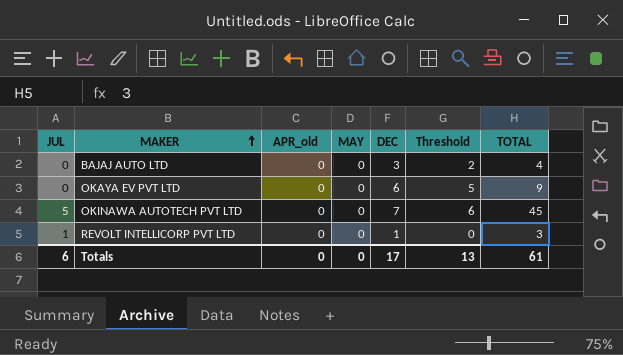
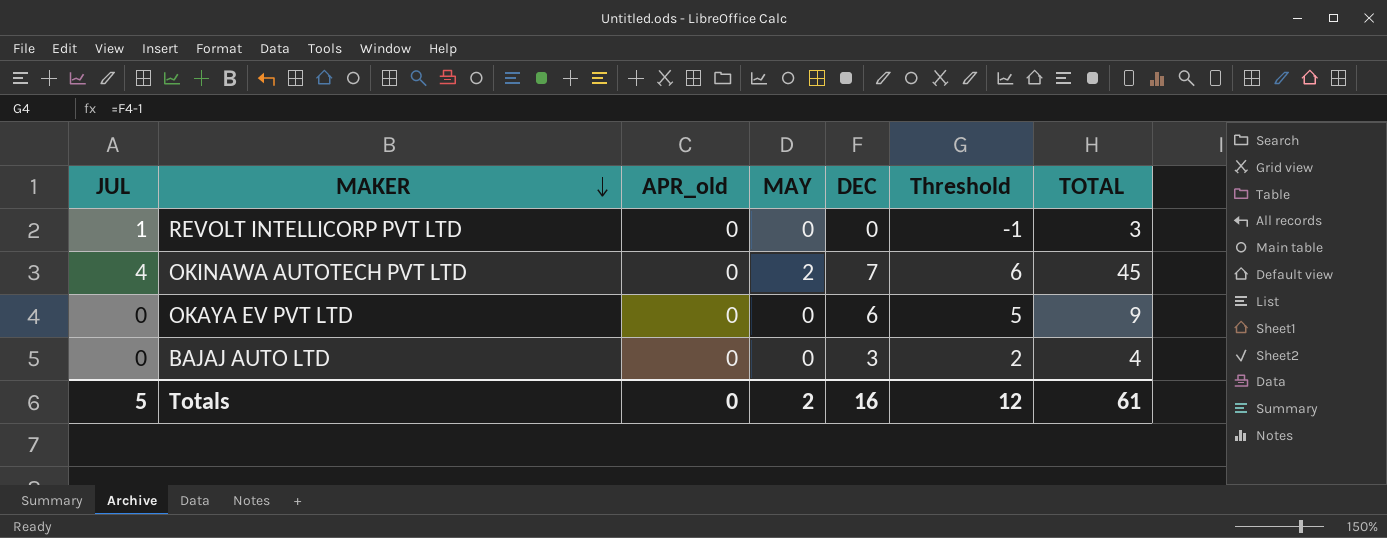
row order: MAKER ascending -> MAKER descending
REVOLT INTELLICORP PVT LTD | DEC: 1 -> 0
REVOLT INTELLICORP PVT LTD | Threshold: 0 -> -1
OKINAWA AUTOTECH PVT LTD | JUL: 5 -> 4
OKINAWA AUTOTECH PVT LTD | MAY: 0 -> 2
Totals | JUL: 6 -> 5
Totals | MAY: 0 -> 2
Totals | DEC: 17 -> 16
Totals | Threshold: 13 -> 12

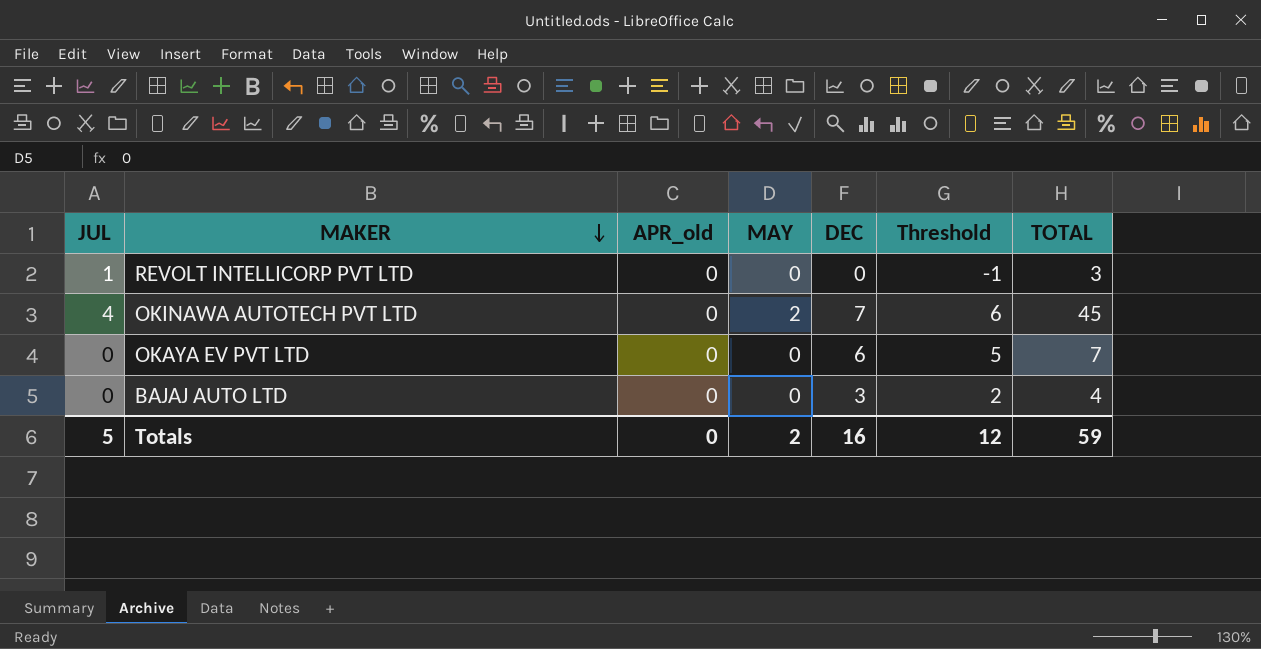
OKAYA EV PVT LTD | TOTAL: 9 -> 7
Totals | TOTAL: 61 -> 59

